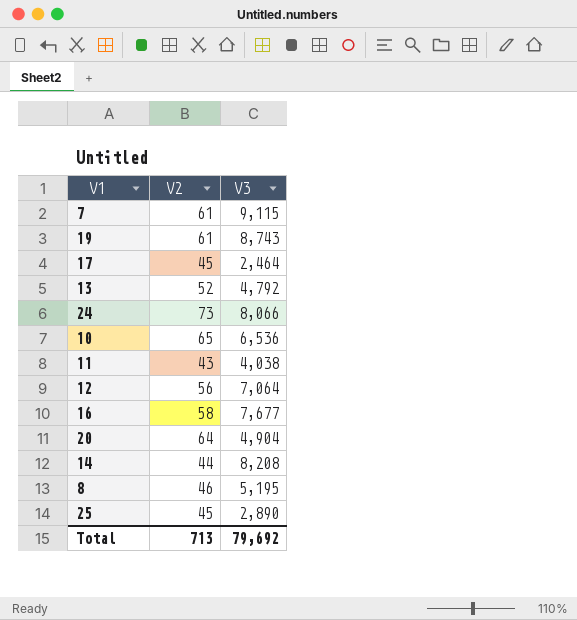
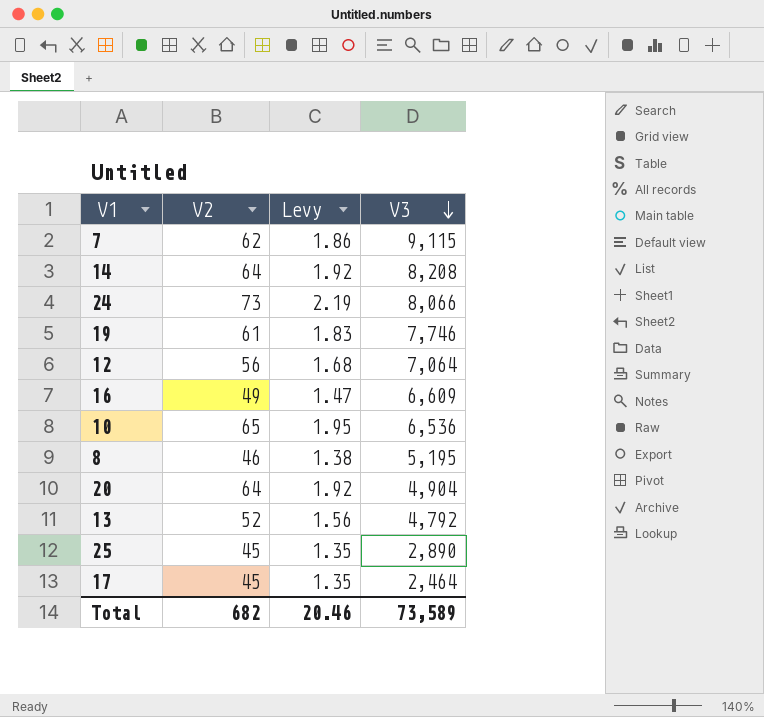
row order: none -> V3 descending
column Levy | formula: none -> [V2] * 0.03
row 11: 43 | 4,038 -> none
7 | V2: 61 -> 62
14 | V2: 44 -> 64
19 | V3: 8,743 -> 7,746
16 | V2: 58 -> 49
16 | V3: 7,677 -> 6,609
Total | V2: 713 -> 682
Total | V3: 79,692 -> 73,589

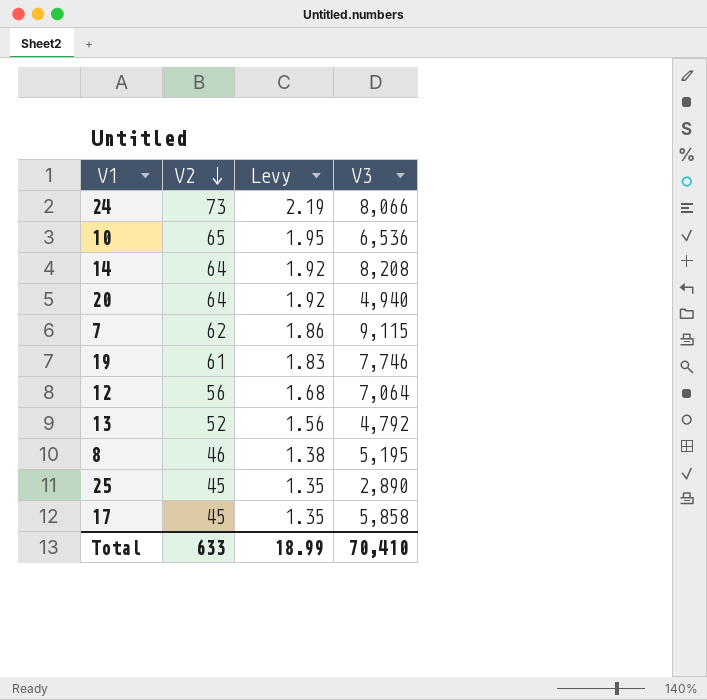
row order: V3 descending -> V2 descending
row 16: 49 | 1.47 | 6,609 -> none
20 | V3: 4,904 -> 4,940
17 | V3: 2,464 -> 5,858
Total | V2: 682 -> 633
Total | Levy: 20.46 -> 18.99
Total | V3: 73,589 -> 70,410

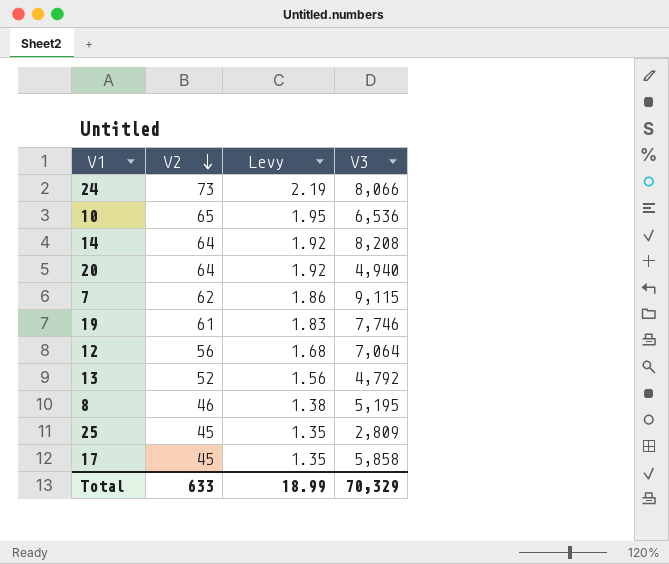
25 | V3: 2,890 -> 2,809
Total | V3: 70,410 -> 70,329

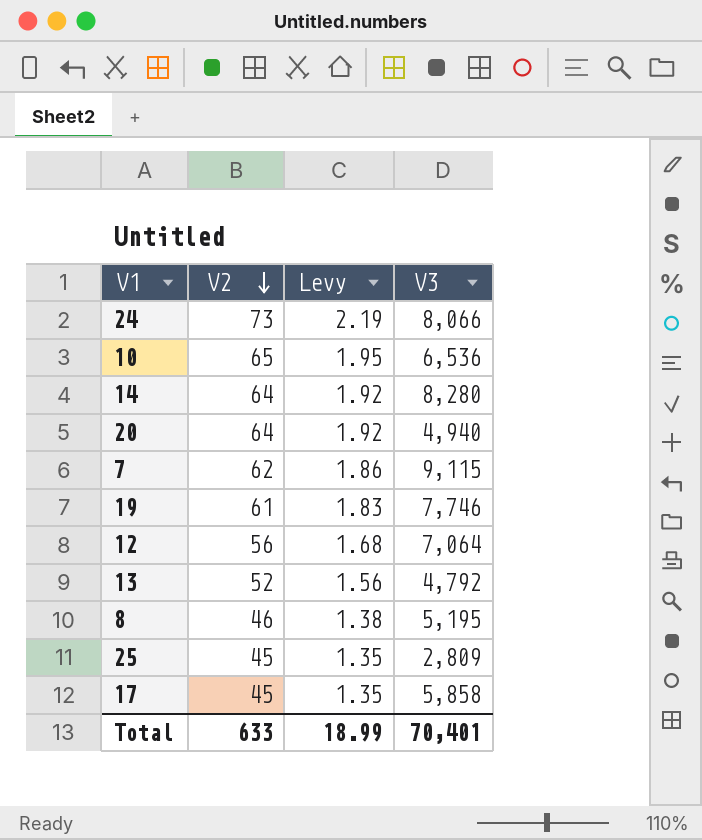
14 | V3: 8,208 -> 8,280
Total | V3: 70,329 -> 70,401

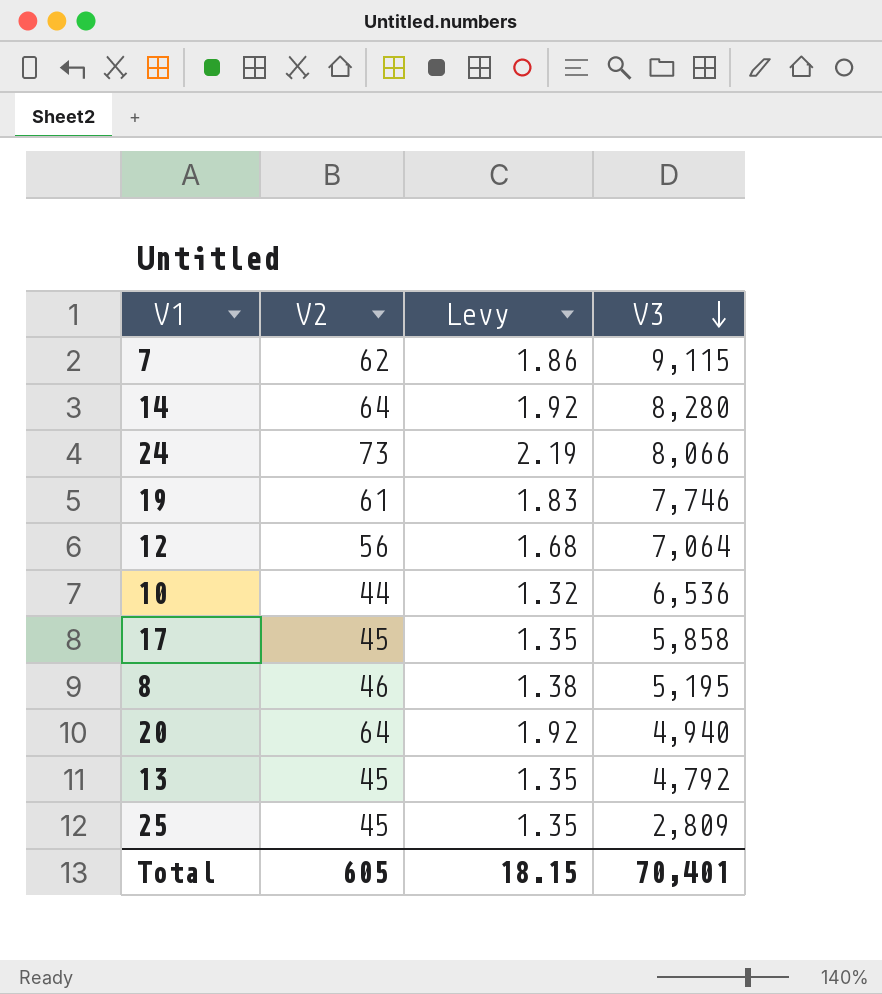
row order: V2 descending -> V3 descending
10 | V2: 65 -> 44
10 | Levy: 1.95 -> 1.32
13 | V2: 52 -> 45
13 | Levy: 1.56 -> 1.35
Total | V2: 633 -> 605
Total | Levy: 18.99 -> 18.15

